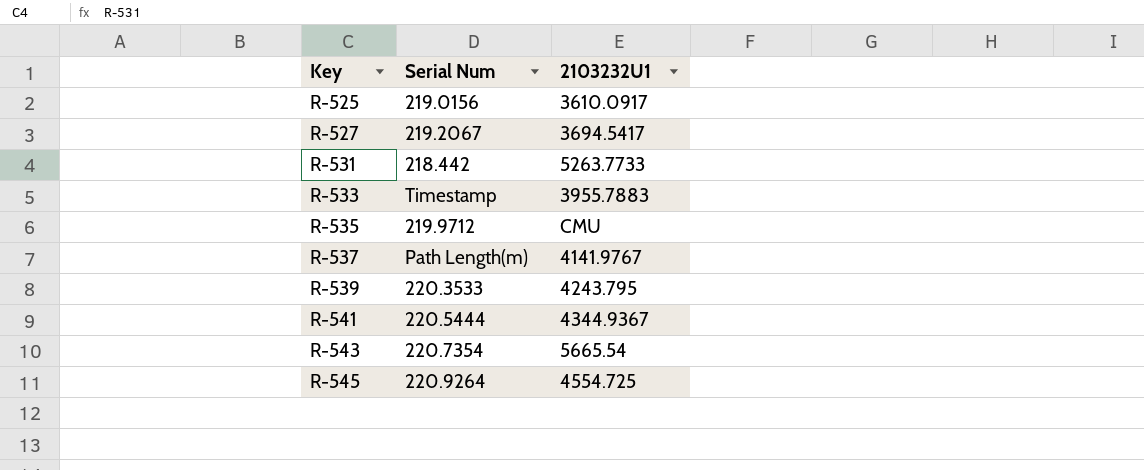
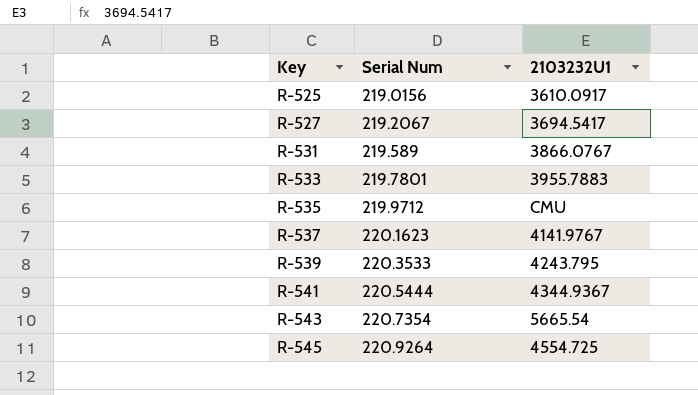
R-531 | Serial Num: 218.442 -> 219.589
R-531 | 2103232U1: 5263.7733 -> 3866.0767
R-533 | Serial Num: Timestamp -> 219.7801
R-537 | Serial Num: Path Length(m) -> 220.1623

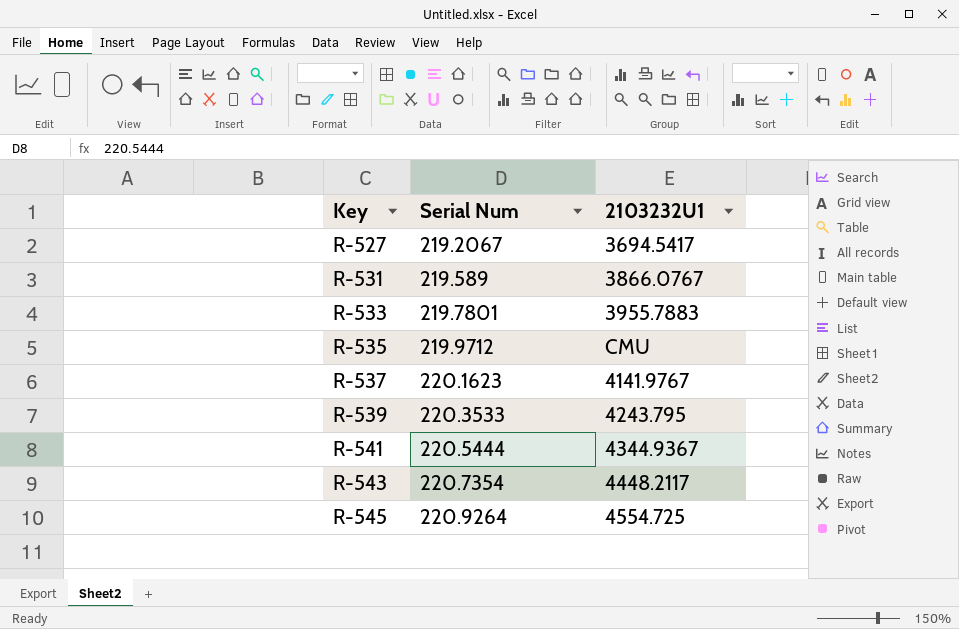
row R-525: 219.0156 | 3610.0917 -> none
R-543 | 2103232U1: 5665.54 -> 4448.2117

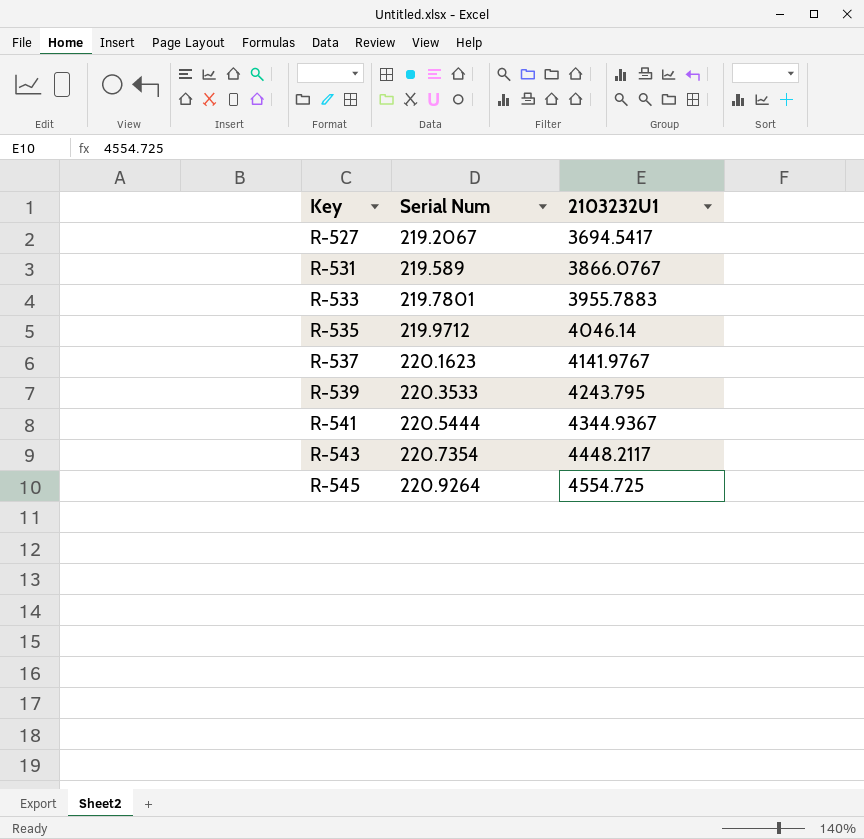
R-535 | 2103232U1: CMU -> 4046.14

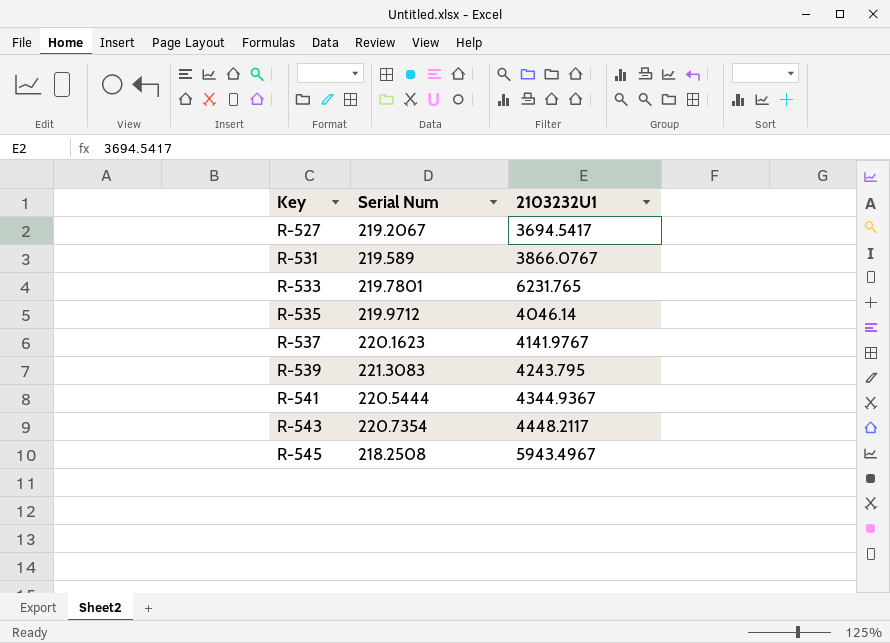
R-533 | 2103232U1: 3955.7883 -> 6231.765
R-539 | Serial Num: 220.3533 -> 221.3083
R-545 | Serial Num: 220.9264 -> 218.2508
R-545 | 2103232U1: 4554.725 -> 5943.4967

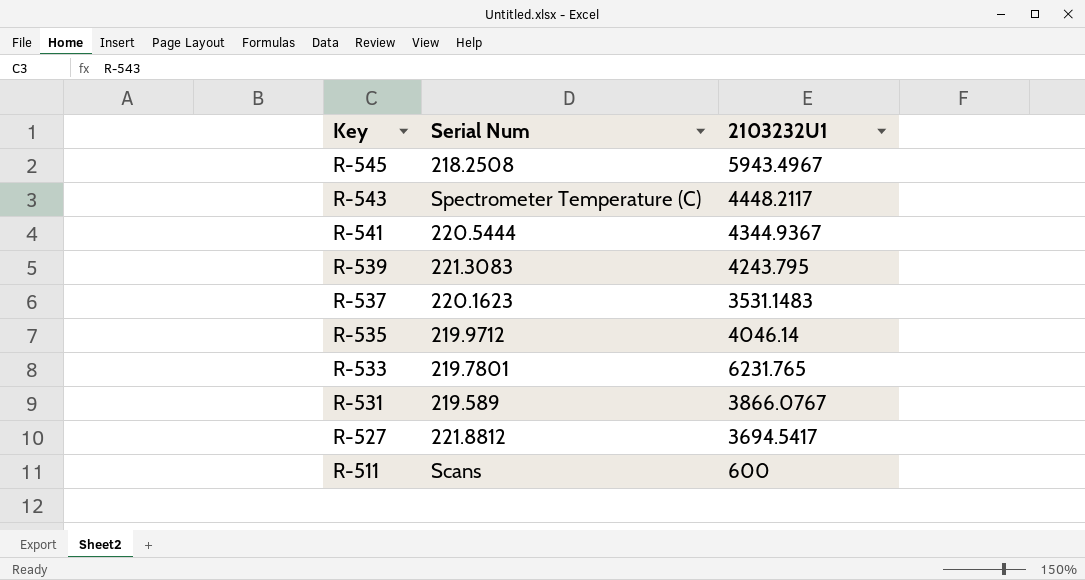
row order: Key ascending -> Key descending
R-543 | Serial Num: 220.7354 -> Spectrometer Temperature (C)
R-537 | 2103232U1: 4141.9767 -> 3531.1483
R-527 | Serial Num: 219.2067 -> 221.8812
row R-511: none -> Scans | 600

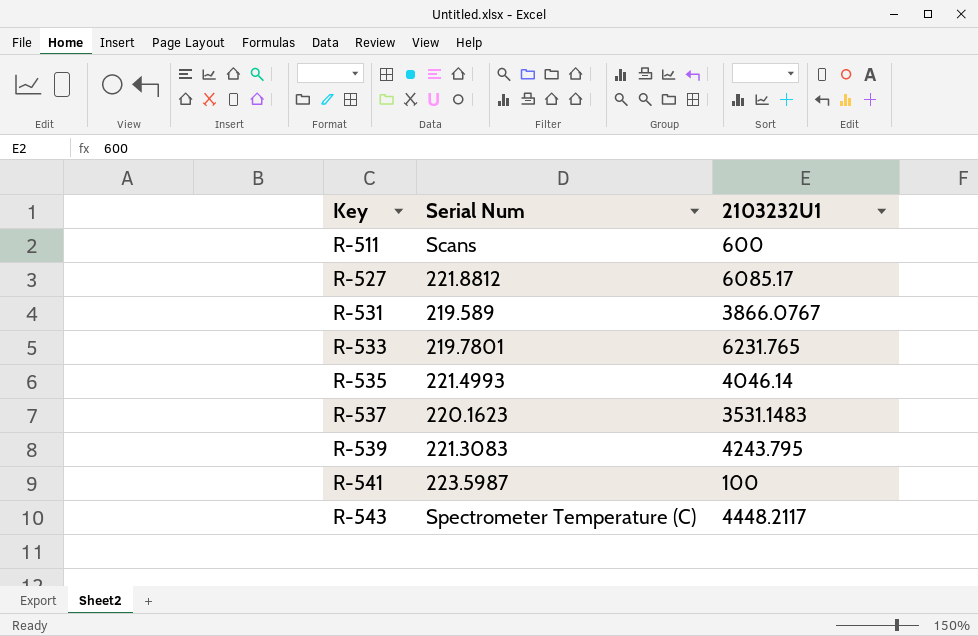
row order: Key descending -> Key ascending
row R-545: 218.2508 | 5943.4967 -> none
R-527 | 2103232U1: 3694.5417 -> 6085.17
R-535 | Serial Num: 219.9712 -> 221.4993
R-541 | Serial Num: 220.5444 -> 223.5987
R-541 | 2103232U1: 4344.9367 -> 100

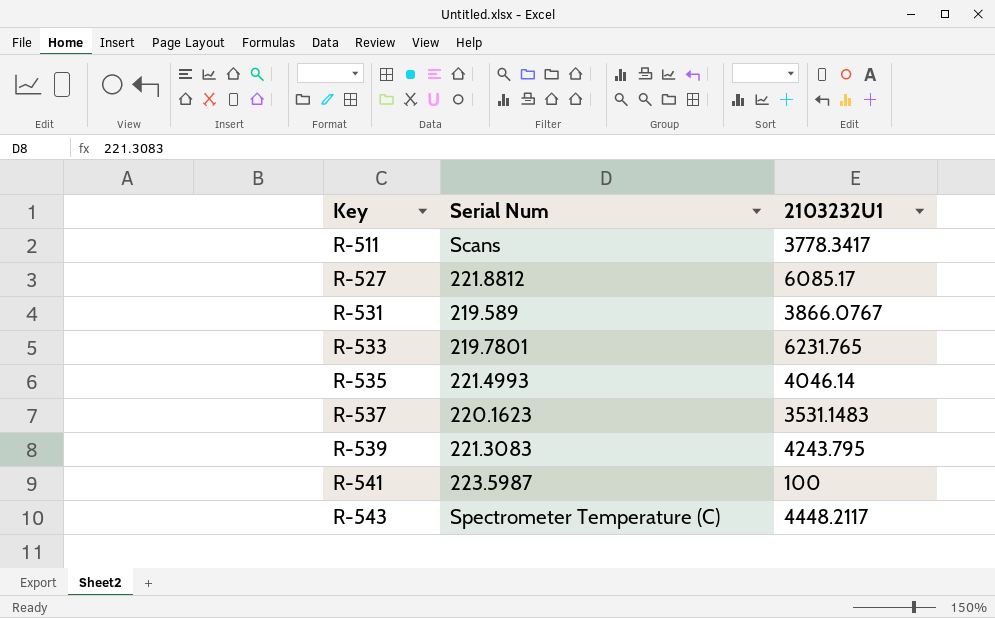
R-511 | 2103232U1: 600 -> 3778.3417

